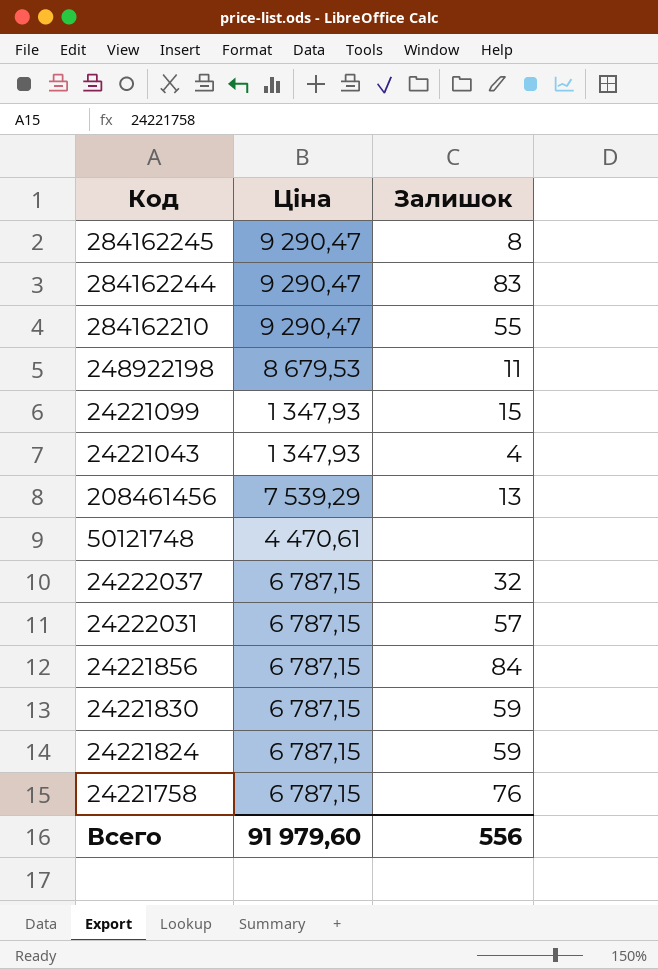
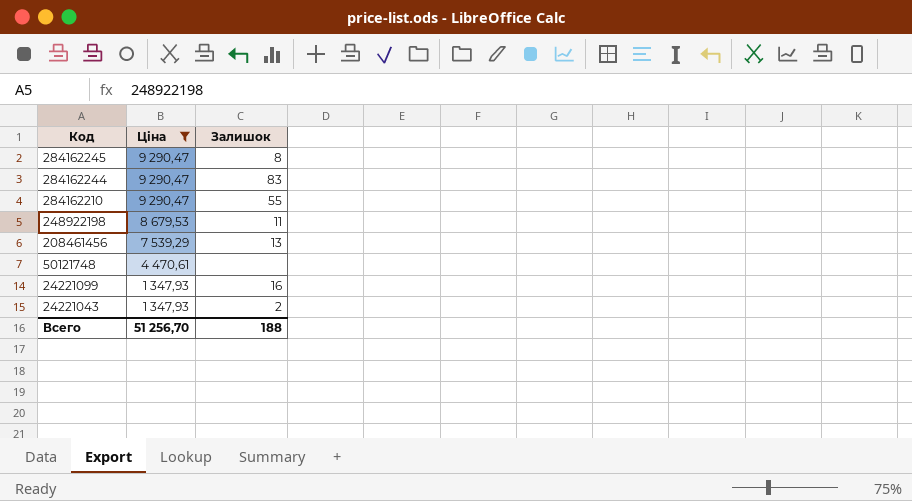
filter: none -> Ціна != 6 787,15
row order: none -> Код descending
24221099 | Залишок: 15 -> 16
24221043 | Залишок: 4 -> 2
Всего | Ціна: 91 979,60 -> 51 256,70
Всего | Залишок: 556 -> 188

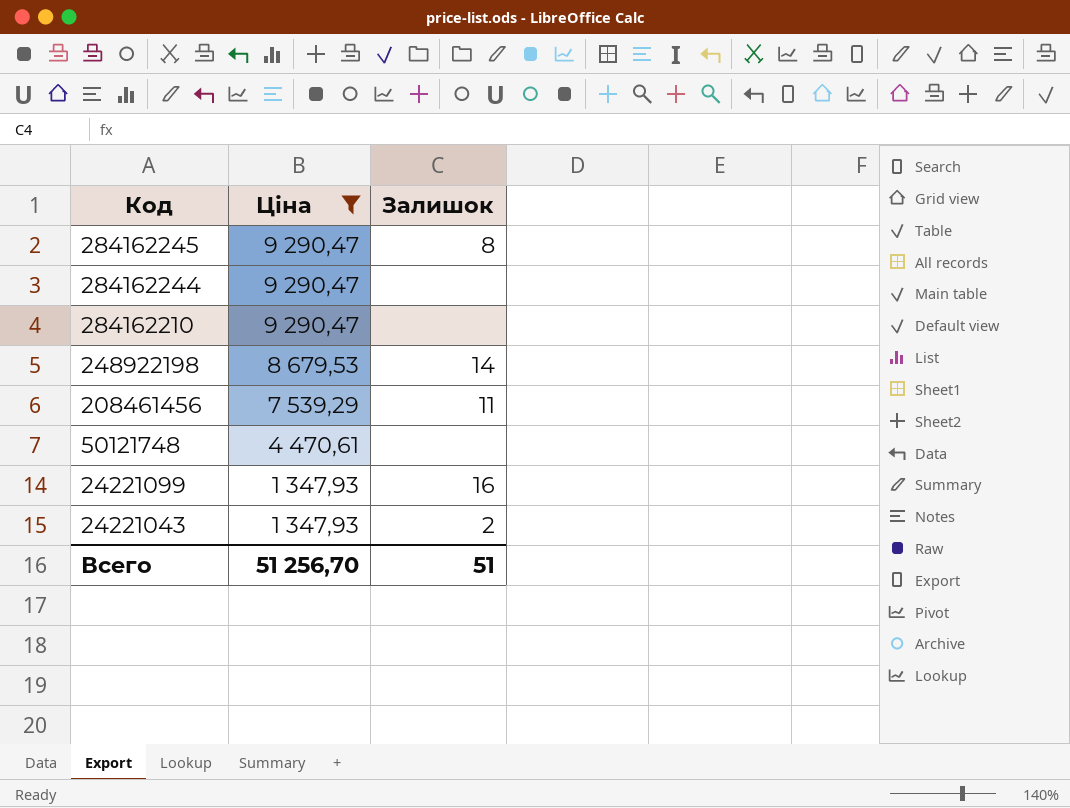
284162244 | Залишок: 83 -> none
284162210 | Залишок: 55 -> none
248922198 | Залишок: 11 -> 14
208461456 | Залишок: 13 -> 11
Всего | Залишок: 188 -> 51

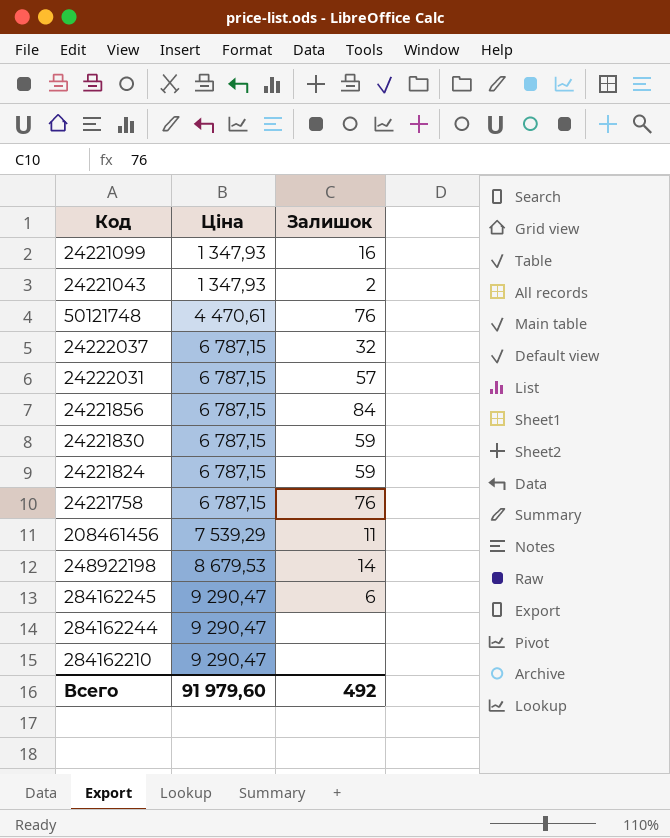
filter: Ціна != 6 787,15 -> none
row order: Код descending -> Ціна ascending
50121748 | Залишок: none -> 76
284162245 | Залишок: 8 -> 6
Всего | Ціна: 51 256,70 -> 91 979,60
Всего | Залишок: 51 -> 492

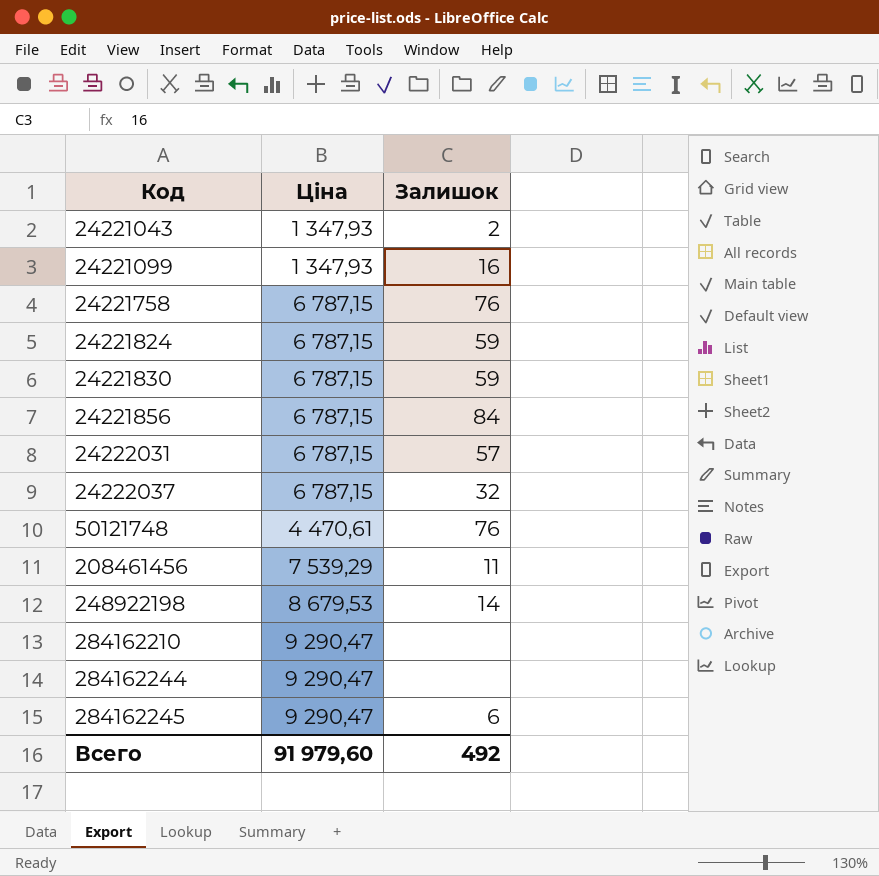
row order: Ціна ascending -> Код ascending

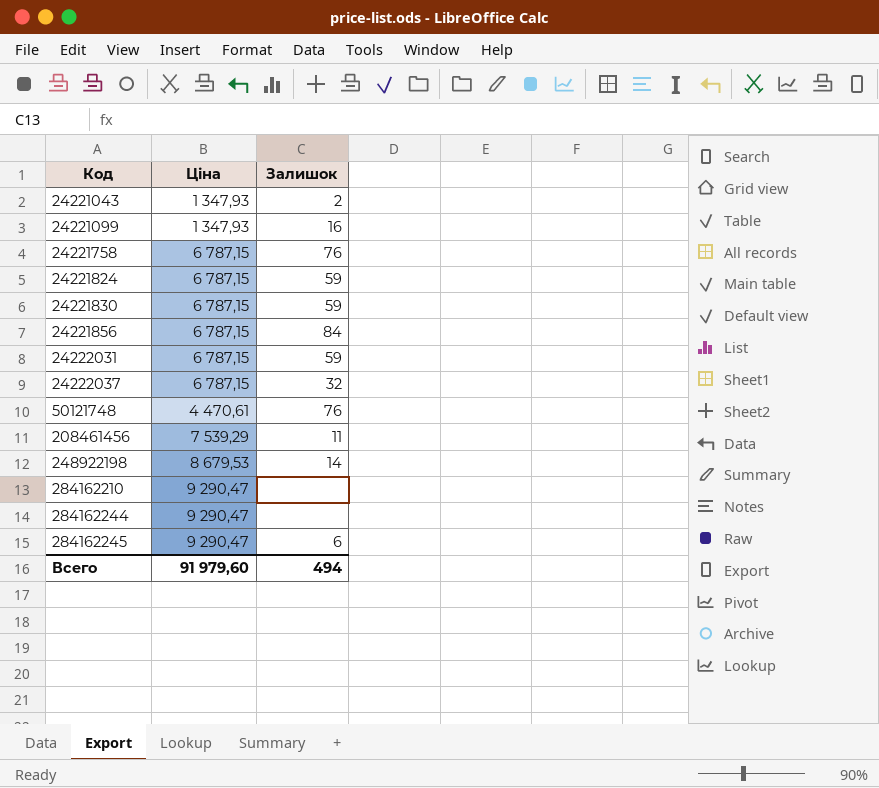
24222031 | Залишок: 57 -> 59
Всего | Залишок: 492 -> 494

